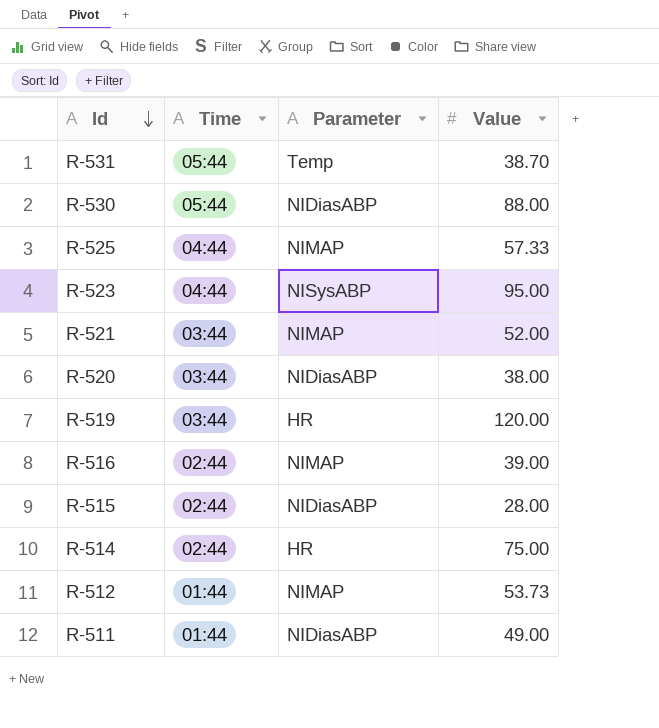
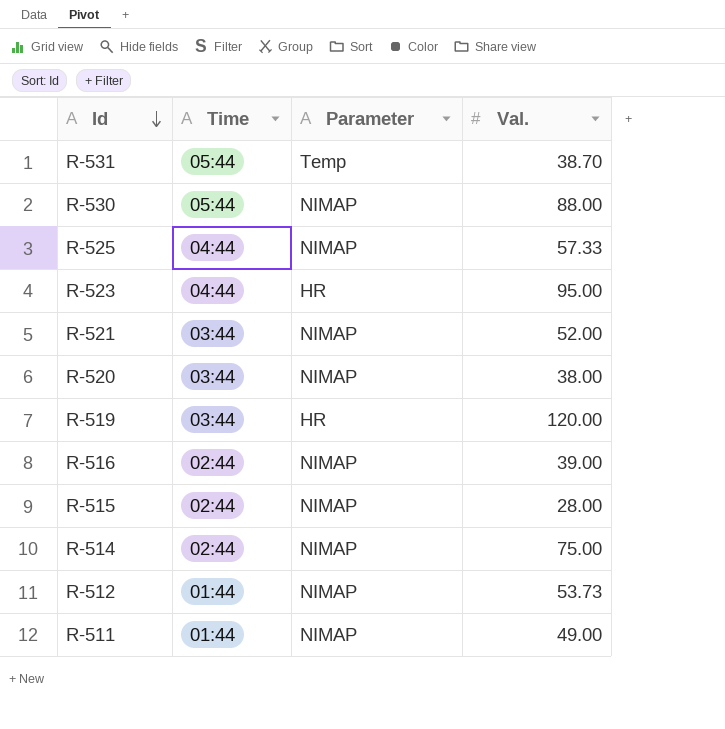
column name: Value -> Val.
R-530 | Parameter: NIDiasABP -> NIMAP
R-523 | Parameter: NISysABP -> HR
R-520 | Parameter: NIDiasABP -> NIMAP
R-515 | Parameter: NIDiasABP -> NIMAP
R-514 | Parameter: HR -> NIMAP
R-511 | Parameter: NIDiasABP -> NIMAP

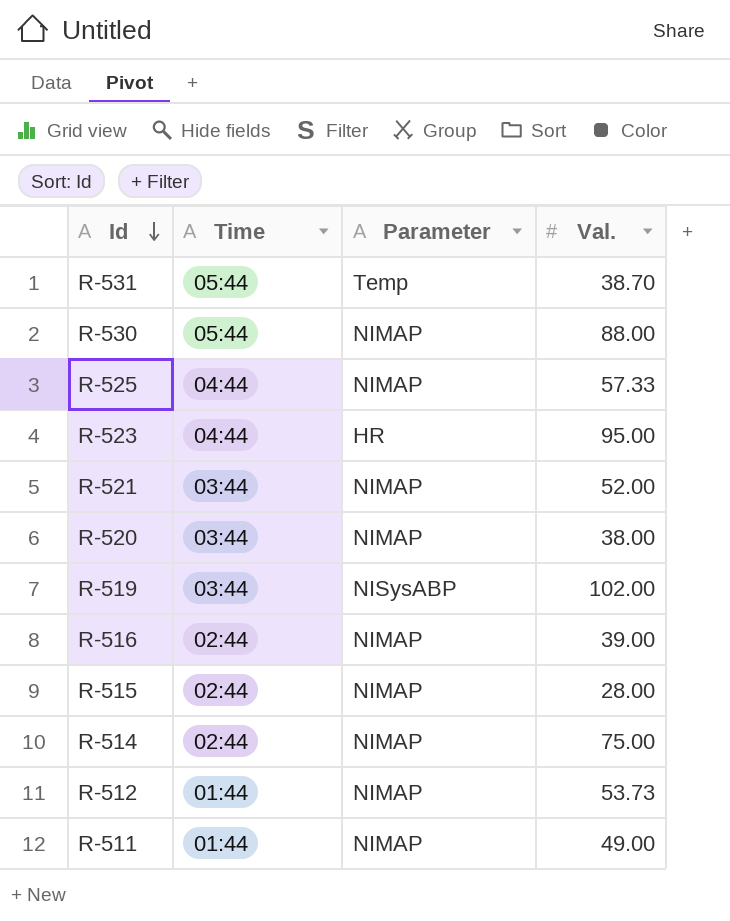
R-519 | Parameter: HR -> NISysABP
R-519 | Val.: 120.00 -> 102.00

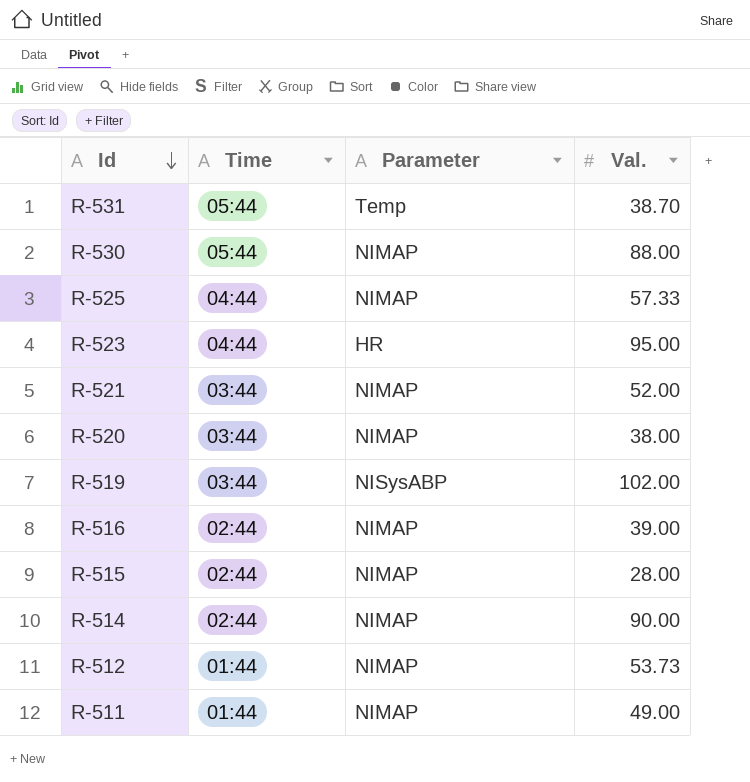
R-514 | Val.: 75.00 -> 90.00

